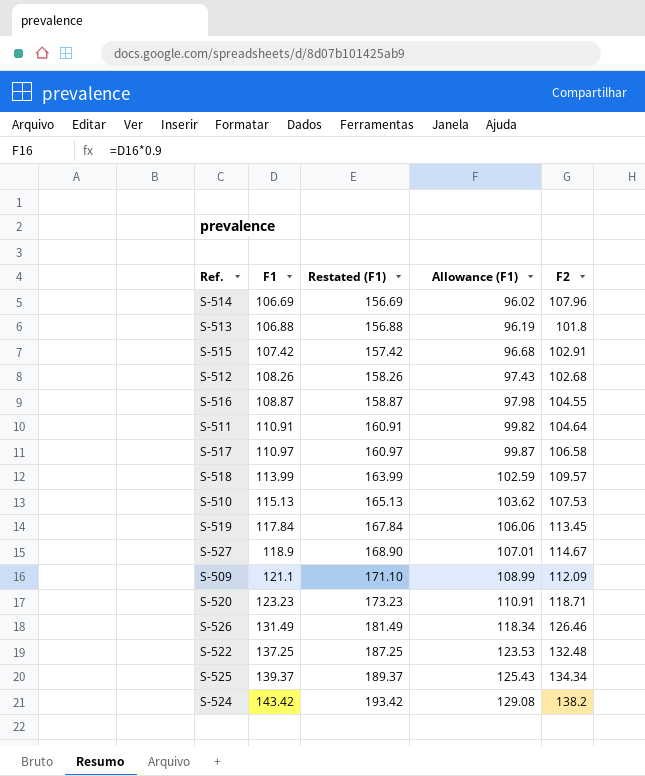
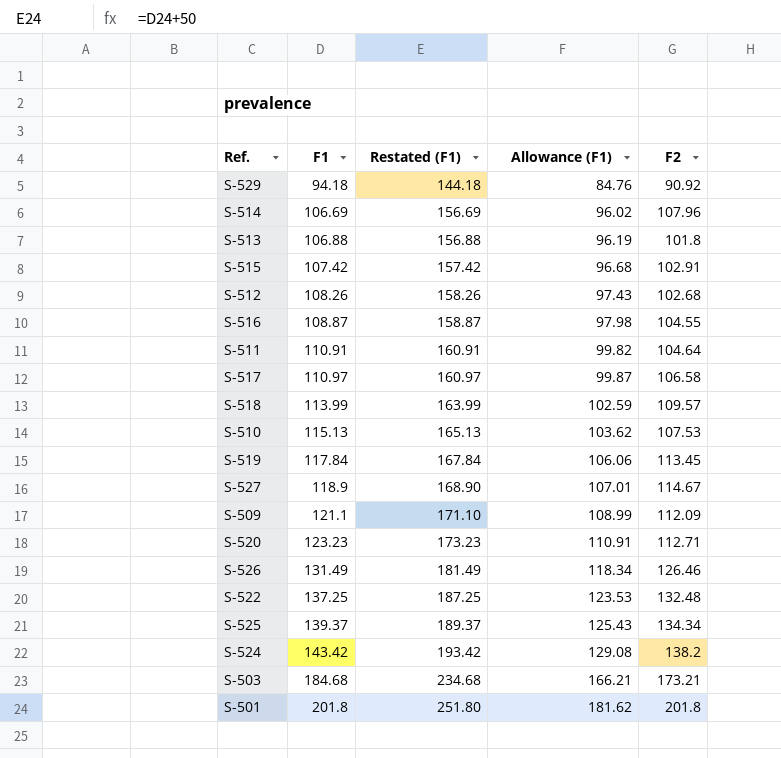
row S-529: none -> 94.18 | 144.18 | 84.76 | 90.92
S-520 | F2: 118.71 -> 112.71
row S-503: none -> 184.68 | 234.68 | 166.21 | 173.21
row S-501: none -> 201.8 | 251.80 | 181.62 | 201.8

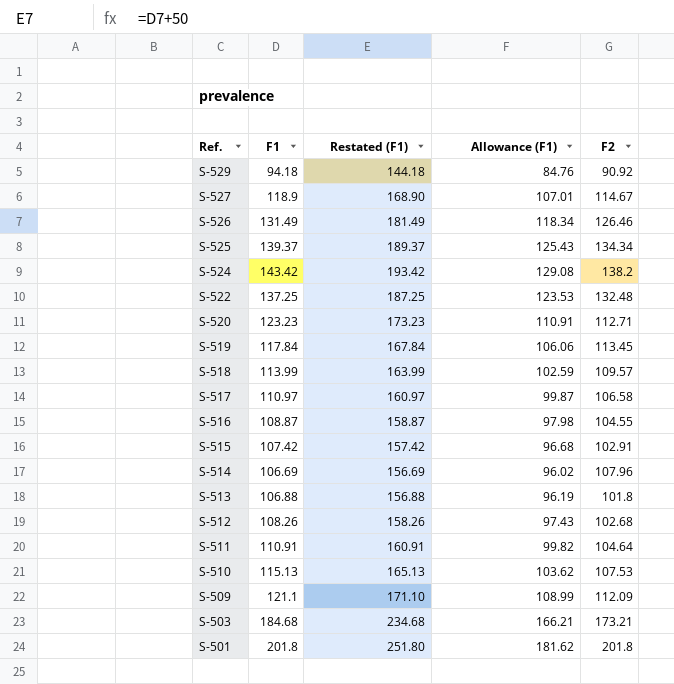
row order: F1 ascending -> Ref. descending

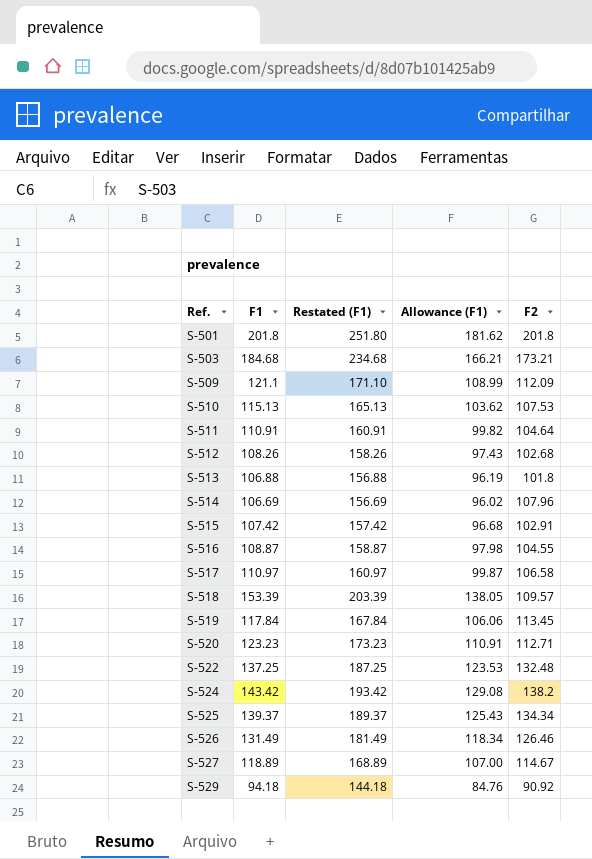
row order: Ref. descending -> Ref. ascending
S-518 | F1: 113.99 -> 153.39
S-518 | Restated (F1): 163.99 -> 203.39
S-518 | Allowance (F1): 102.59 -> 138.05
S-527 | F1: 118.9 -> 118.89
S-527 | Restated (F1): 168.90 -> 168.89
S-527 | Allowance (F1): 107.01 -> 107.00

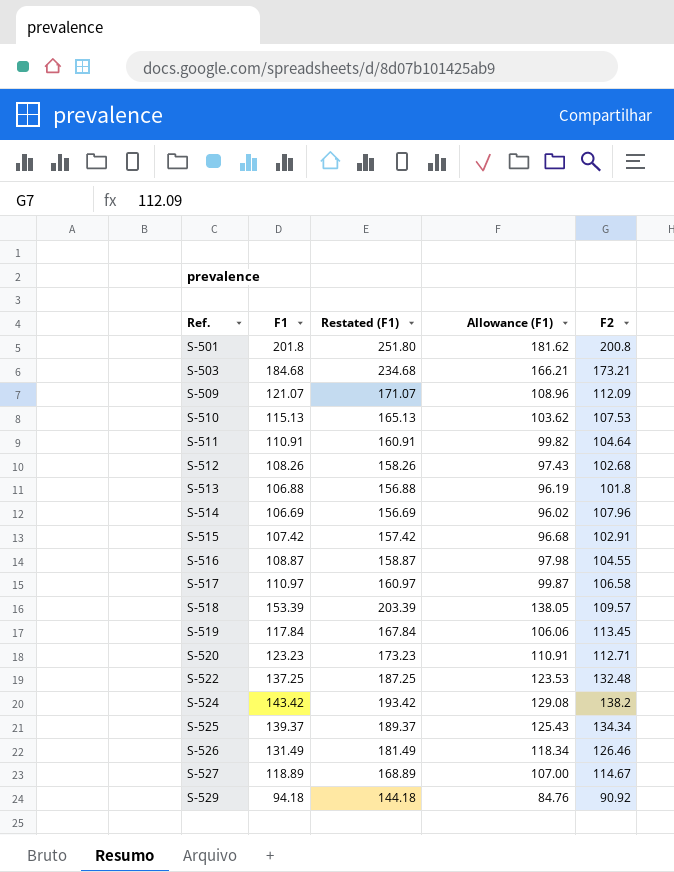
S-501 | F2: 201.8 -> 200.8
S-509 | F1: 121.1 -> 121.07
S-509 | Restated (F1): 171.10 -> 171.07
S-509 | Allowance (F1): 108.99 -> 108.96

